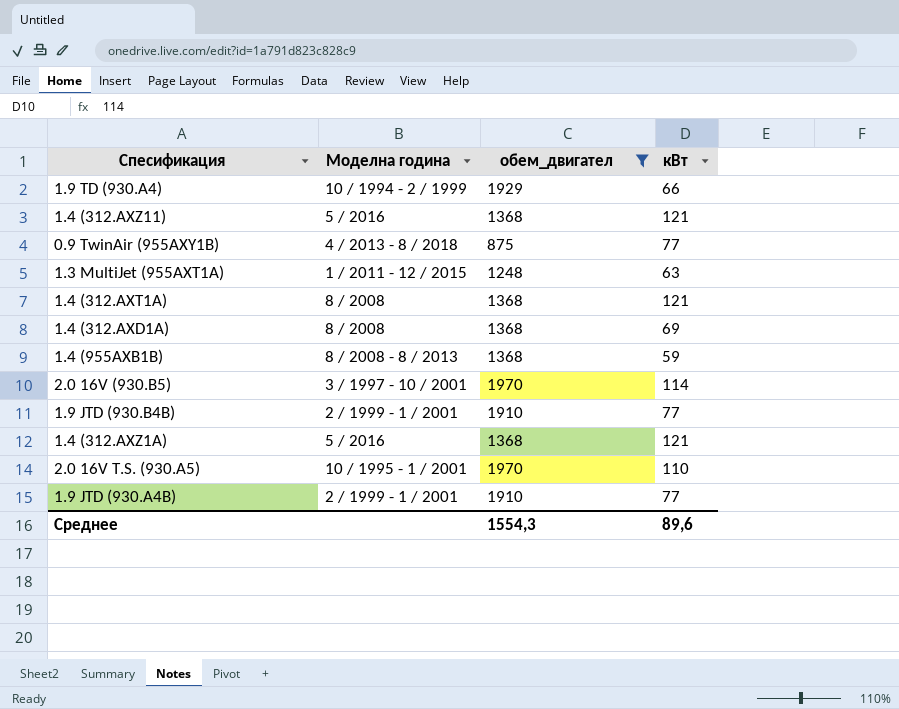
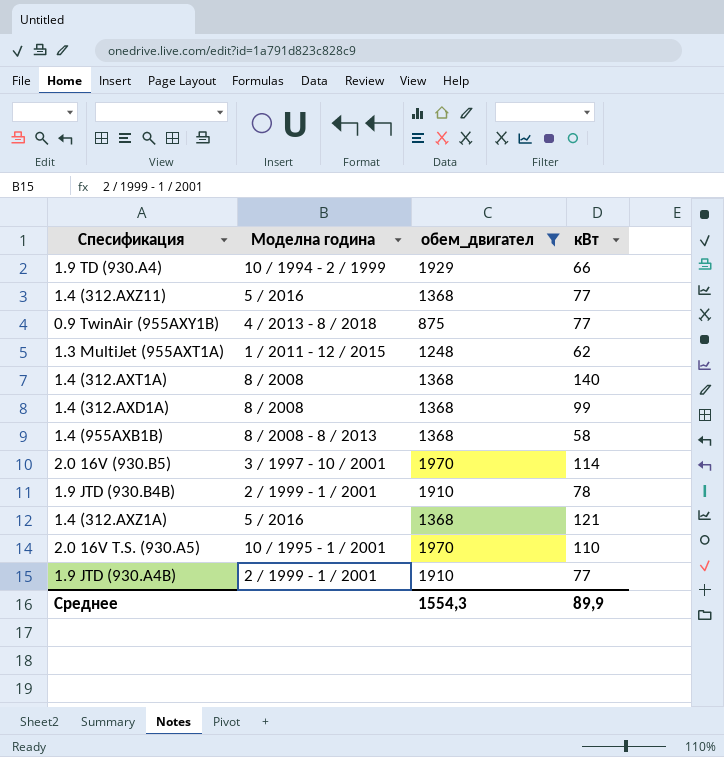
1.4 (312.AXZ11) | кВт: 121 -> 77
1.3 MultiJet (955AXT1A) | кВт: 63 -> 62
1.4 (312.AXT1A) | кВт: 121 -> 140
1.4 (312.AXD1A) | кВт: 69 -> 99
1.4 (955AXB1B) | кВт: 59 -> 58
1.9 JTD (930.B4B) | кВт: 77 -> 78
Среднее | кВт: 89,6 -> 89,9

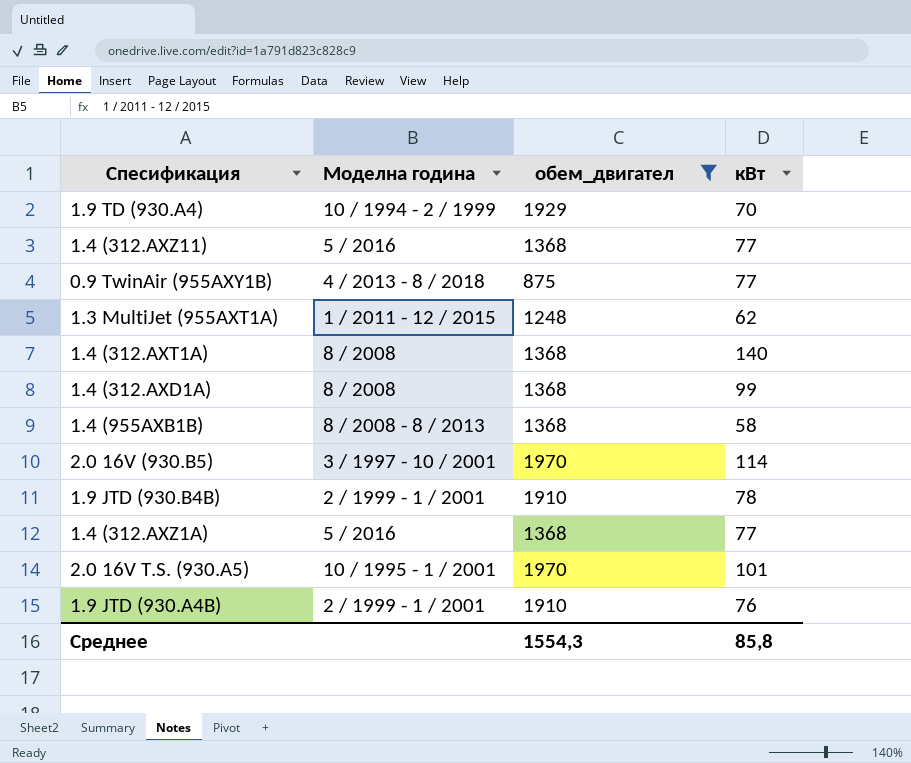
1.9 TD (930.A4) | кВт: 66 -> 70
1.4 (312.AXZ1A) | кВт: 121 -> 77
2.0 16V T.S. (930.A5) | кВт: 110 -> 101
1.9 JTD (930.A4B) | кВт: 77 -> 76
Среднее | кВт: 89,9 -> 85,8

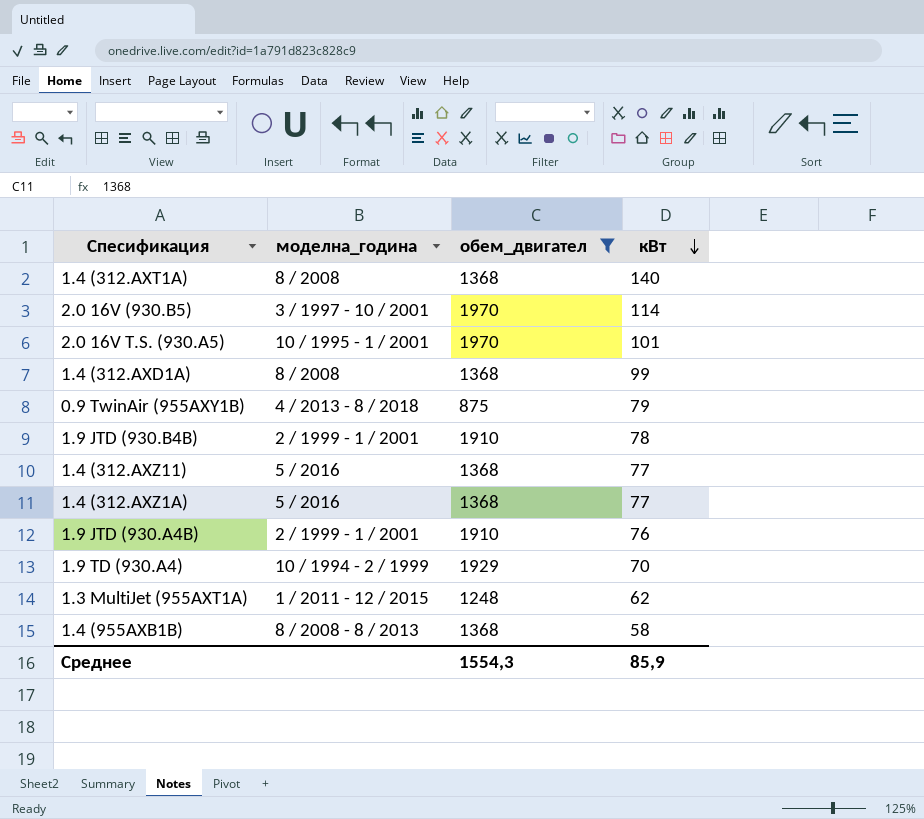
row order: none -> кВт descending
column name: Моделна година -> моделна_година
0.9 TwinAir (955AXY1B) | кВт: 77 -> 79
Среднее | кВт: 85,8 -> 85,9

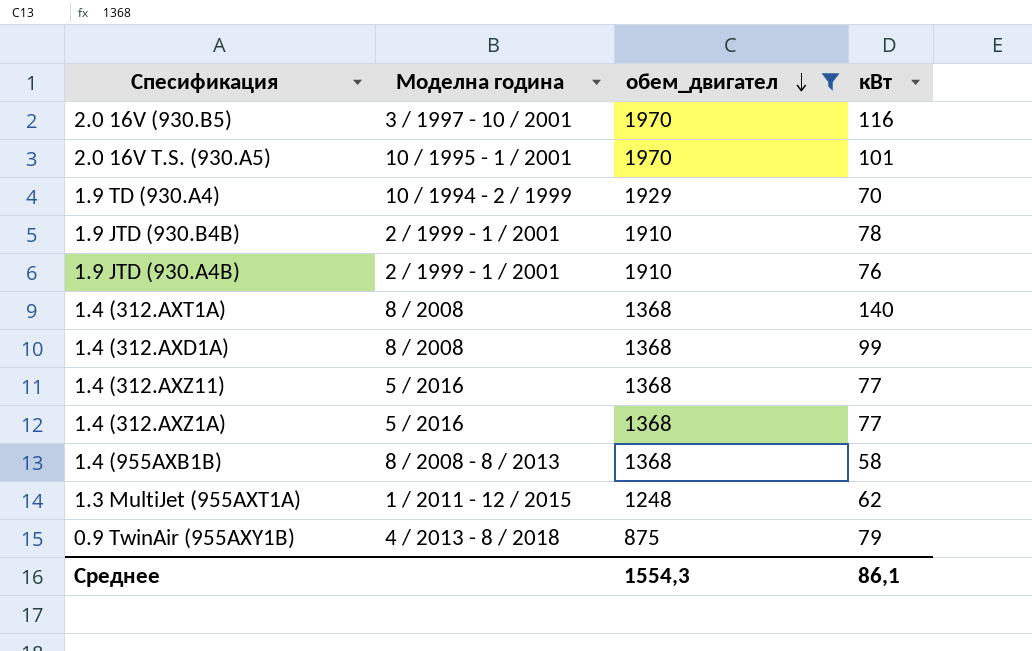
row order: кВт descending -> обем_двигател descending
column name: моделна_година -> Моделна година
2.0 16V (930.B5) | кВт: 114 -> 116
Среднее | кВт: 85,9 -> 86,1

